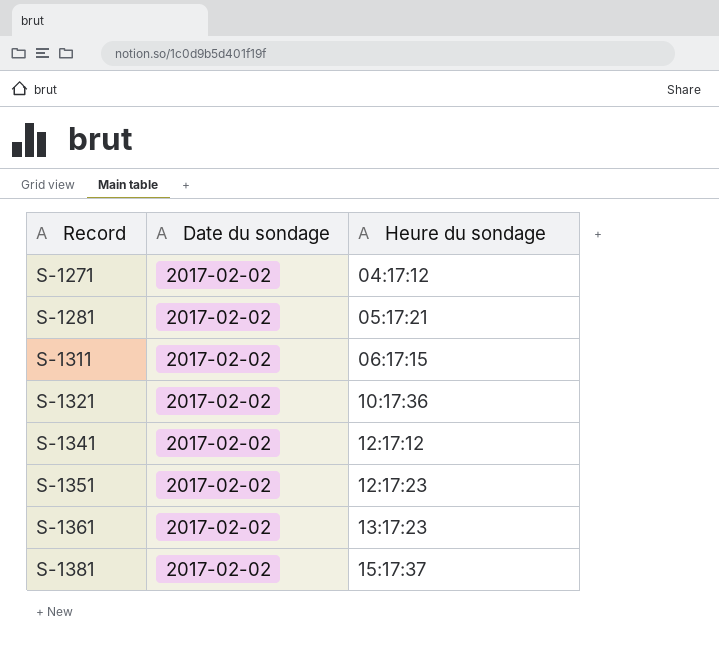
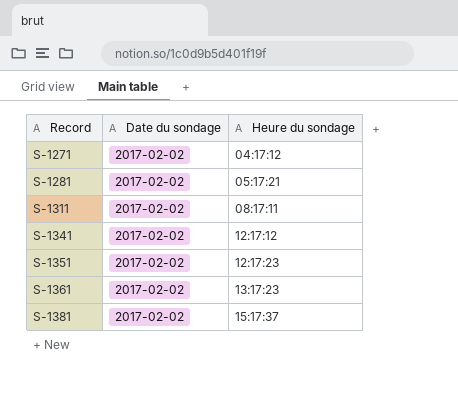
row S-1321: 2017-02-02 | 10:17:36 -> none
S-1311 | Heure du sondage: 06:17:15 -> 08:17:11

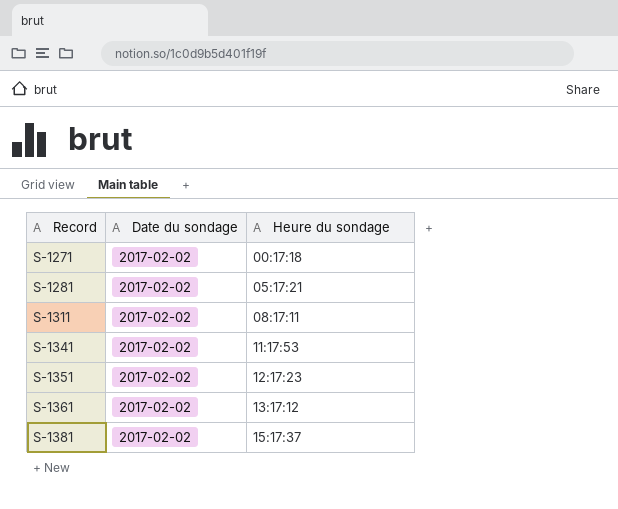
S-1271 | Heure du sondage: 04:17:12 -> 00:17:18
S-1341 | Heure du sondage: 12:17:12 -> 11:17:53
S-1361 | Heure du sondage: 13:17:23 -> 13:17:12

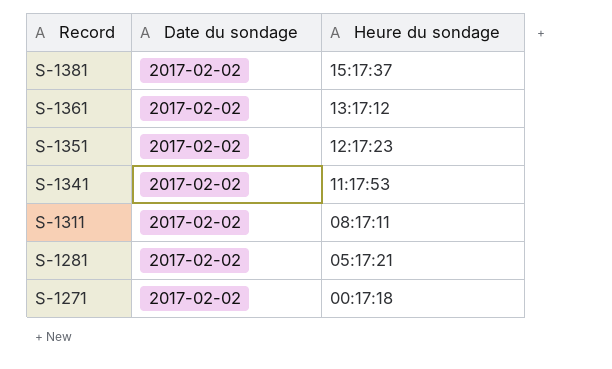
row order: Record ascending -> Record descending

